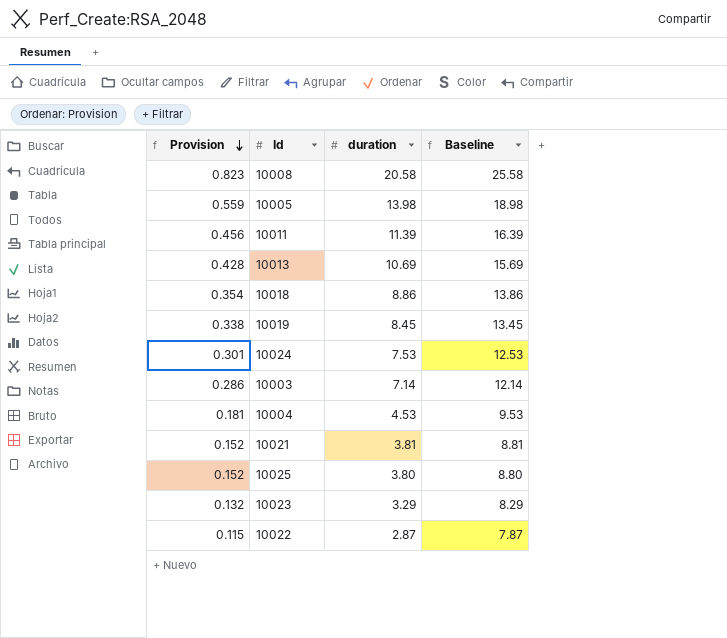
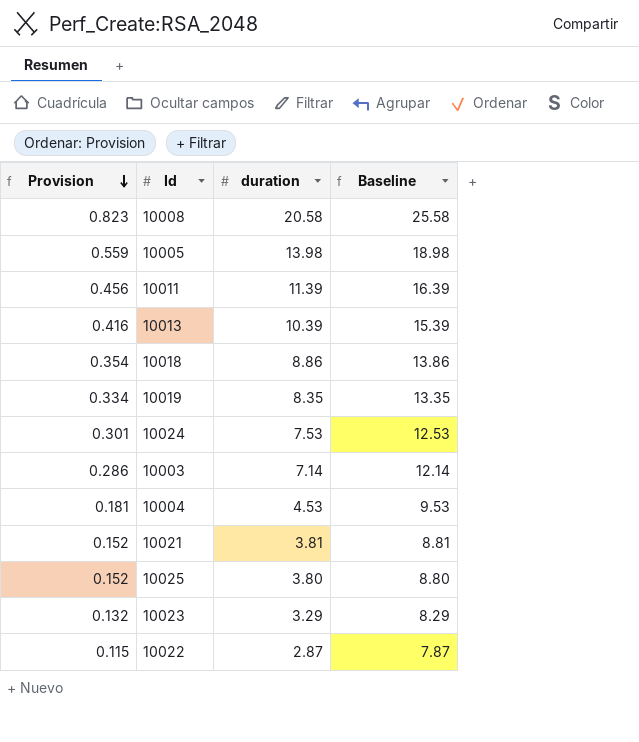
10013 | Provision: 0.428 -> 0.416
10013 | duration: 10.69 -> 10.39
10013 | Baseline: 15.69 -> 15.39
10019 | Provision: 0.338 -> 0.334
10019 | duration: 8.45 -> 8.35
10019 | Baseline: 13.45 -> 13.35

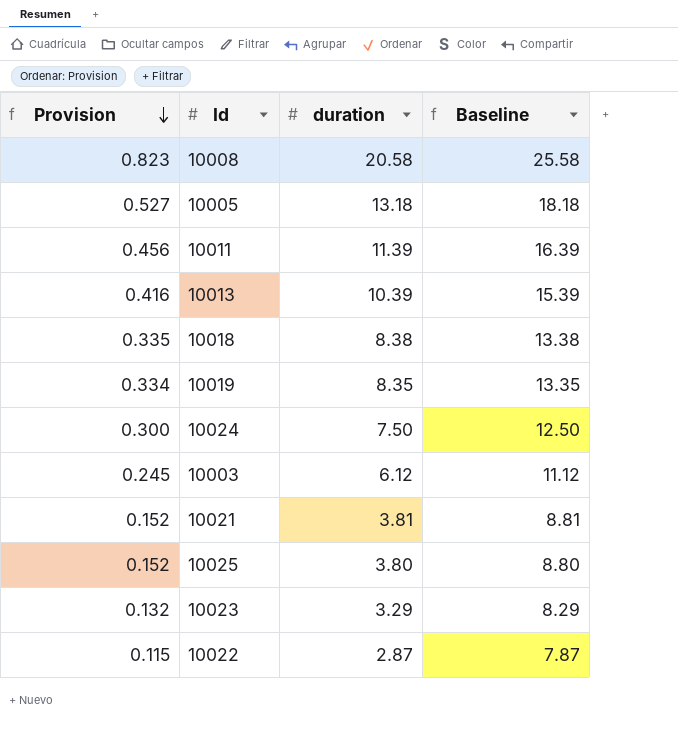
row 10004: 0.181 | 4.53 | 9.53 -> none
10005 | Provision: 0.559 -> 0.527
10005 | duration: 13.98 -> 13.18
10005 | Baseline: 18.98 -> 18.18
10018 | Provision: 0.354 -> 0.335
10018 | duration: 8.86 -> 8.38
10018 | Baseline: 13.86 -> 13.38
10024 | Provision: 0.301 -> 0.300
10024 | duration: 7.53 -> 7.50
10024 | Baseline: 12.53 -> 12.50
10003 | Provision: 0.286 -> 0.245
10003 | duration: 7.14 -> 6.12
10003 | Baseline: 12.14 -> 11.12

